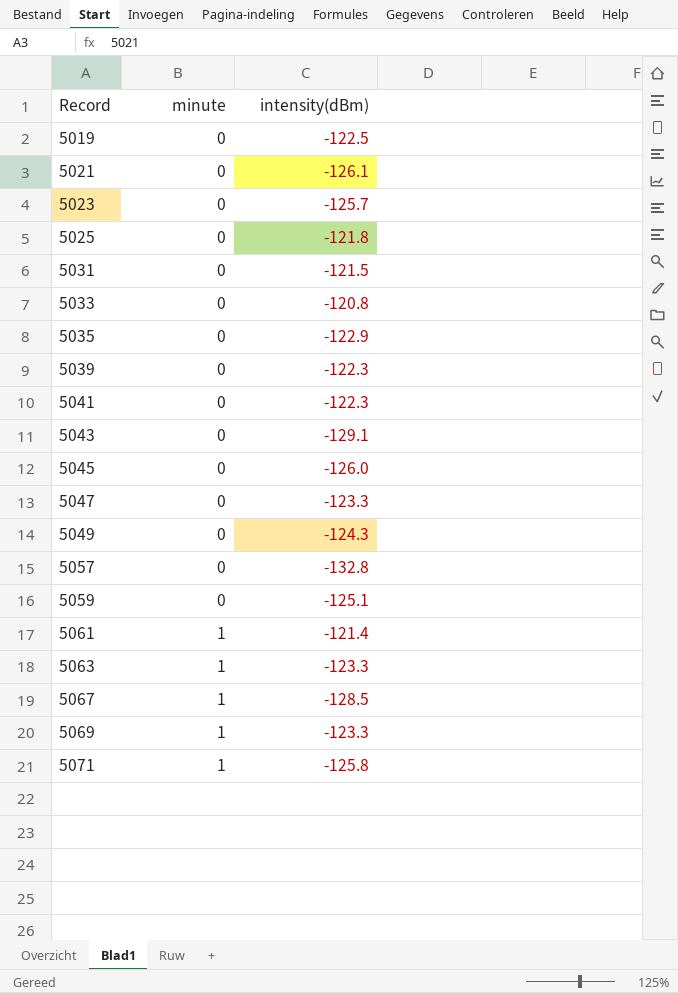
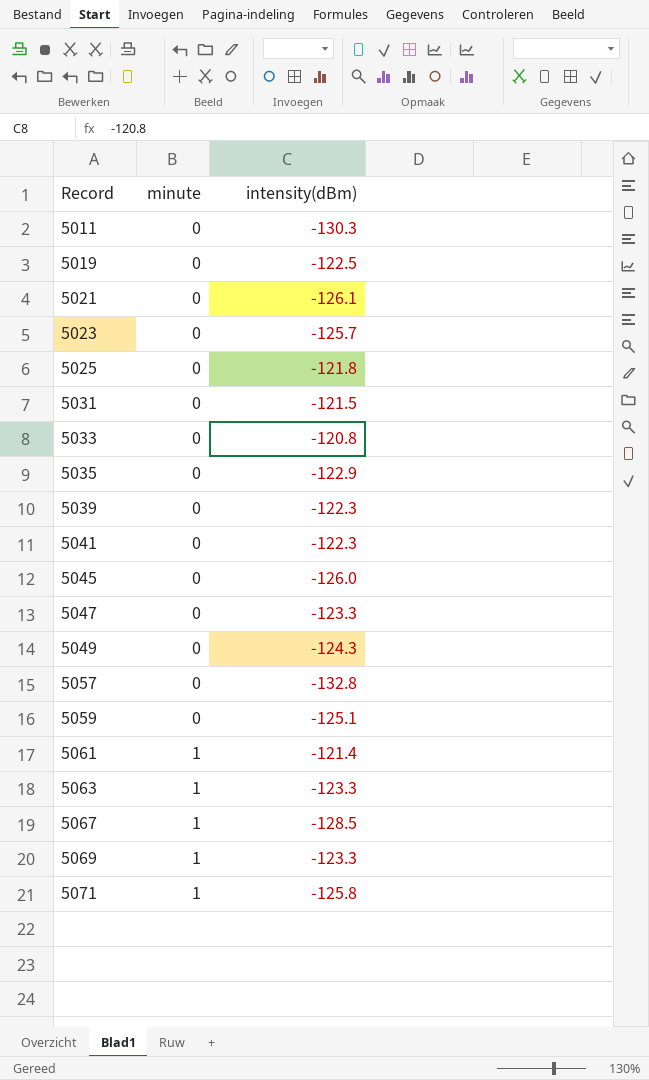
row 5043: 0 | -129.1 -> none
row 5011: none -> 0 | -130.3

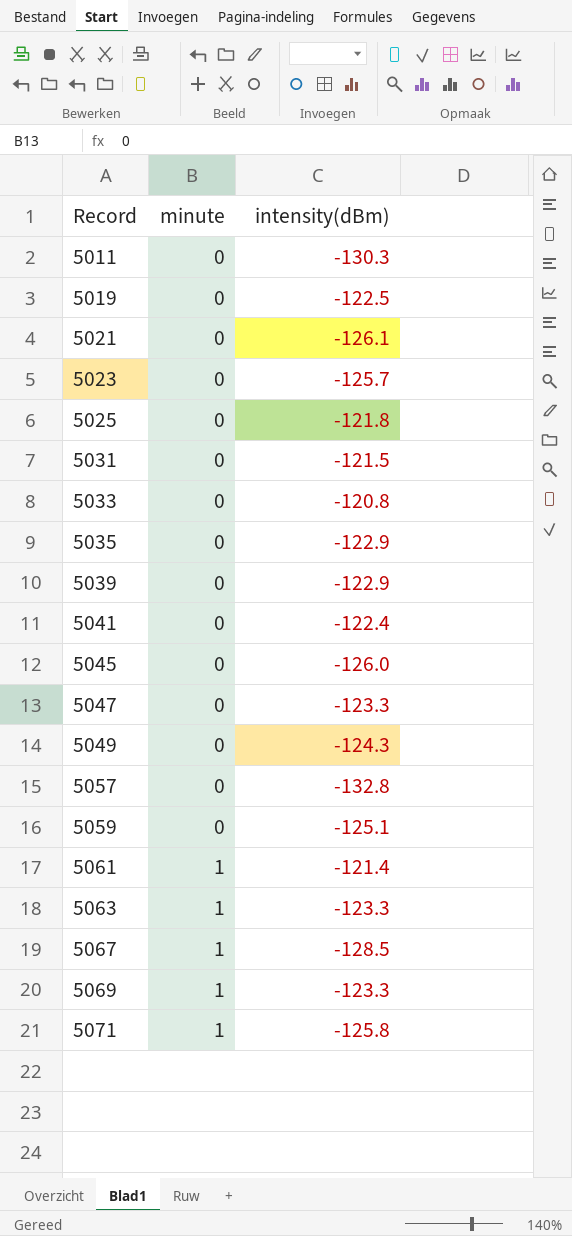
5039 | intensity(dBm): -122.3 -> -122.9
5041 | intensity(dBm): -122.3 -> -122.4

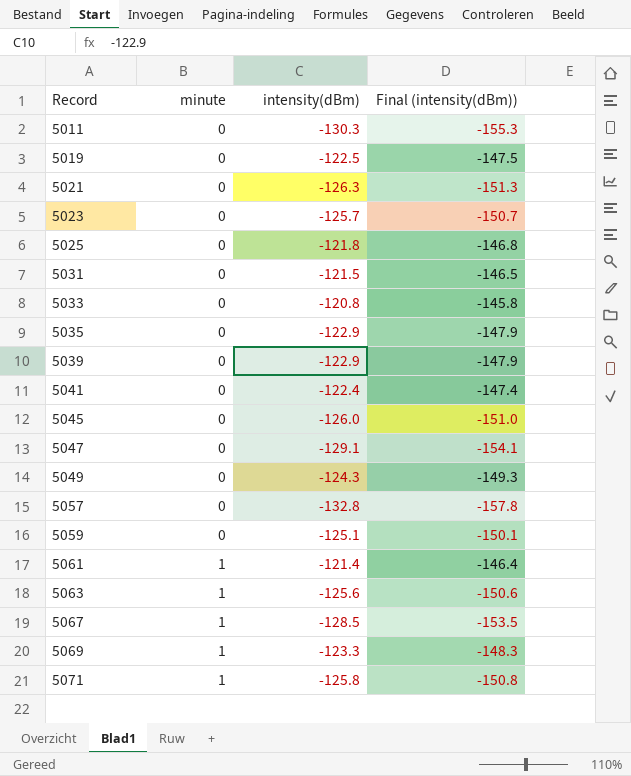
column Final (intensity(dBm)) | formula: none -> [intensity(dBm)] - 25
5021 | intensity(dBm): -126.1 -> -126.3
5047 | intensity(dBm): -123.3 -> -129.1
5063 | intensity(dBm): -123.3 -> -125.6

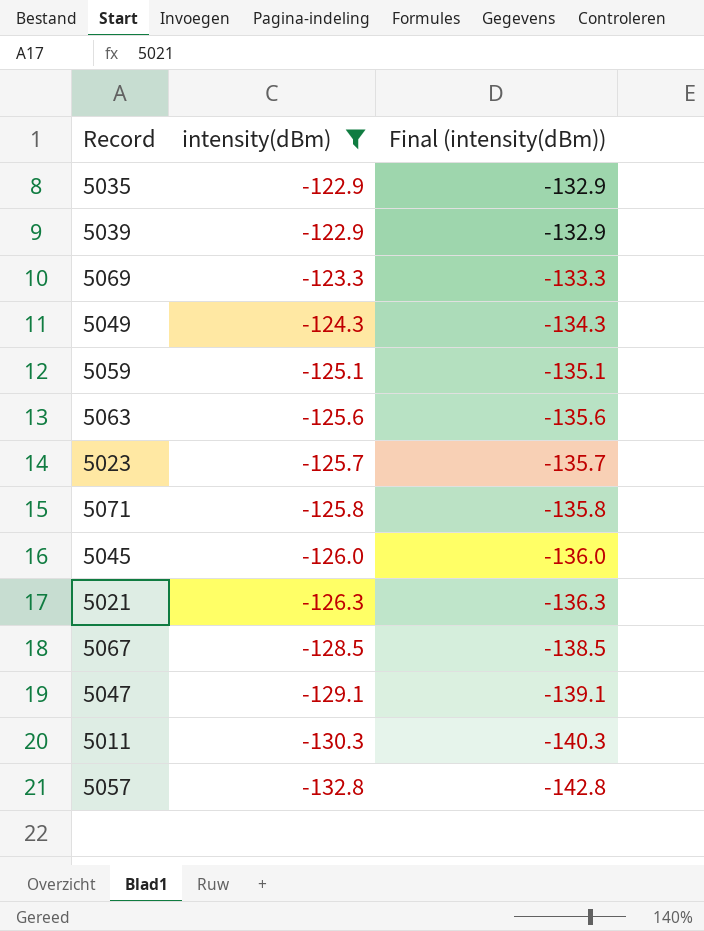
filter: none -> intensity(dBm) <= -122.9
row order: Record ascending -> intensity(dBm) descending
column minute | position: 2 -> none
column Final (intensity(dBm)) | formula: [intensity(dBm)] - 25 -> [intensity(dBm)] - 10

